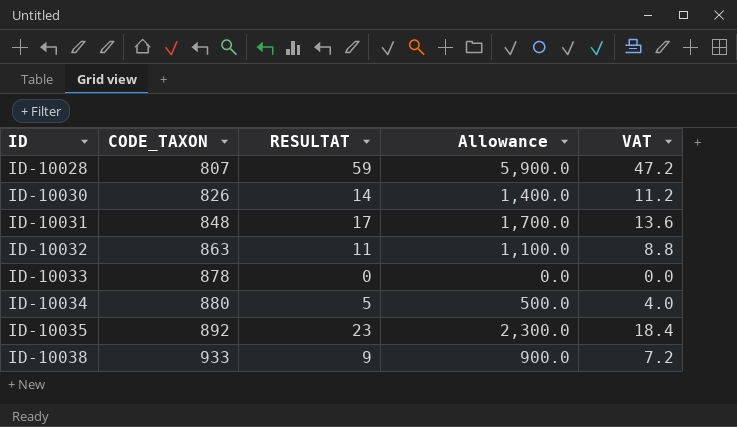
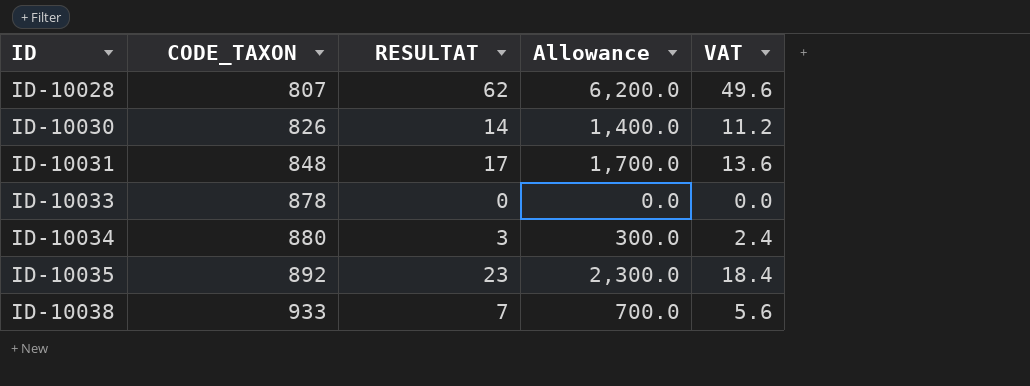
row ID-10032: 863 | 11 | 1,100.0 | 8.8 -> none
ID-10028 | RESULTAT: 59 -> 62
ID-10028 | Allowance: 5,900.0 -> 6,200.0
ID-10028 | VAT: 47.2 -> 49.6
ID-10034 | RESULTAT: 5 -> 3
ID-10034 | Allowance: 500.0 -> 300.0
ID-10034 | VAT: 4.0 -> 2.4
ID-10038 | RESULTAT: 9 -> 7
ID-10038 | Allowance: 900.0 -> 700.0
ID-10038 | VAT: 7.2 -> 5.6

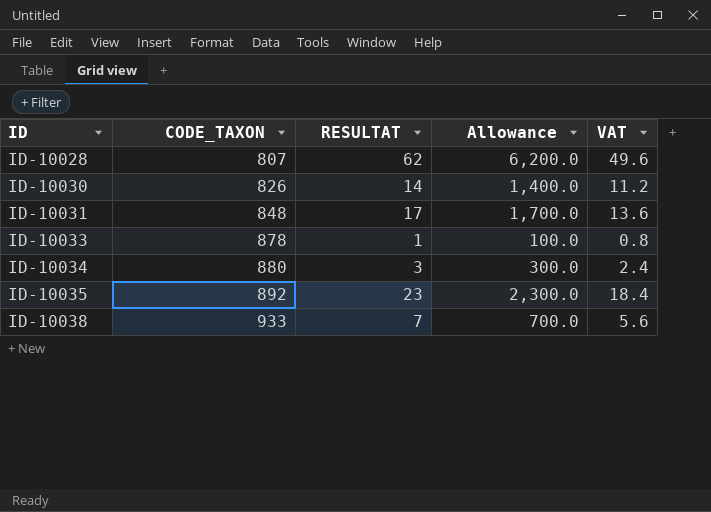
ID-10033 | RESULTAT: 0 -> 1
ID-10033 | Allowance: 0.0 -> 100.0
ID-10033 | VAT: 0.0 -> 0.8

